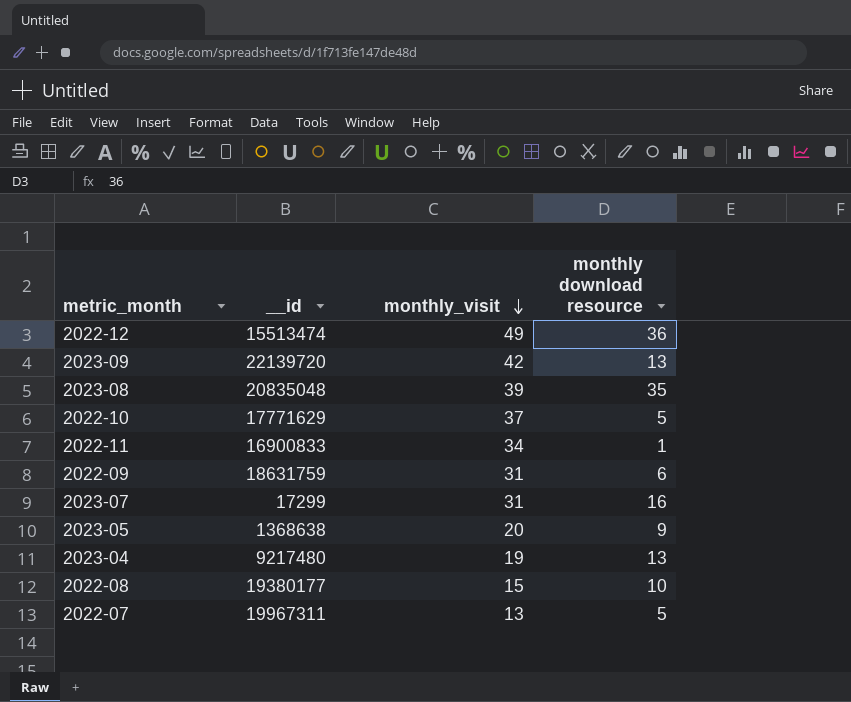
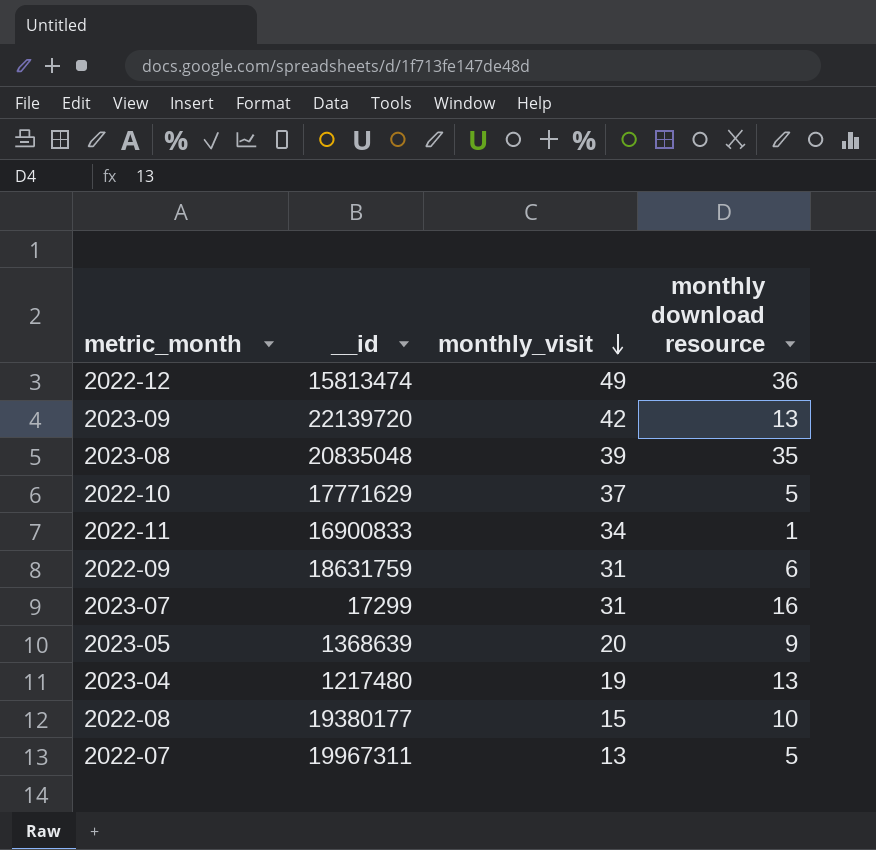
2022-12 | __id: 15513474 -> 15813474
2023-05 | __id: 1368638 -> 1368639
2023-04 | __id: 9217480 -> 1217480

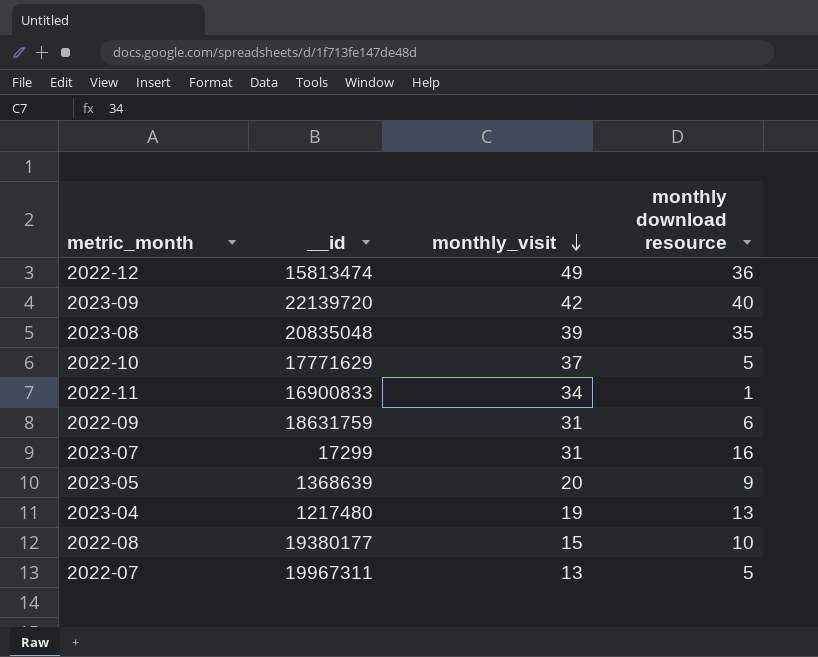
2023-09 | monthly download resource: 13 -> 40

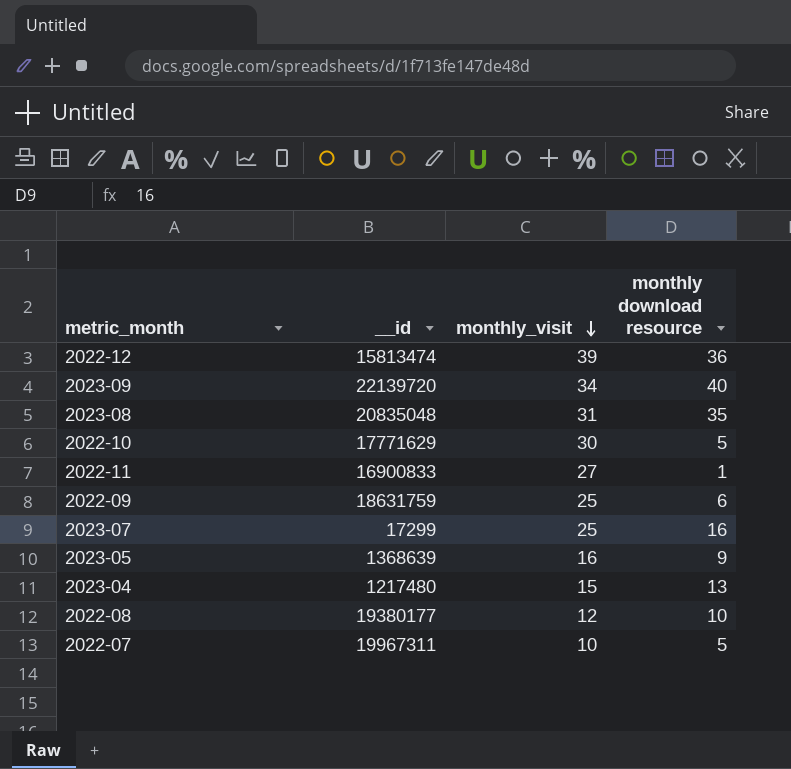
2022-12 | monthly_visit: 49 -> 39
2023-09 | monthly_visit: 42 -> 34
2023-08 | monthly_visit: 39 -> 31
2022-10 | monthly_visit: 37 -> 30
2022-11 | monthly_visit: 34 -> 27
2022-09 | monthly_visit: 31 -> 25
2023-07 | monthly_visit: 31 -> 25
2023-05 | monthly_visit: 20 -> 16
2023-04 | monthly_visit: 19 -> 15
2022-08 | monthly_visit: 15 -> 12
2022-07 | monthly_visit: 13 -> 10

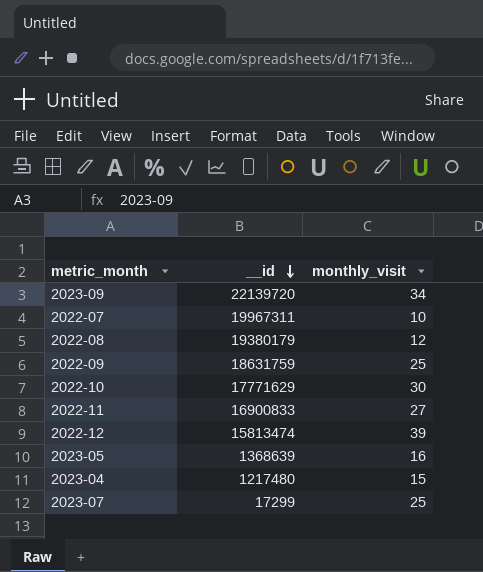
row order: monthly_visit descending -> __id descending
column monthly download resource | position: 4 -> none
row 2023-08: 20835048 | 31 | 35 -> none
2022-08 | __id: 19380177 -> 19380179

